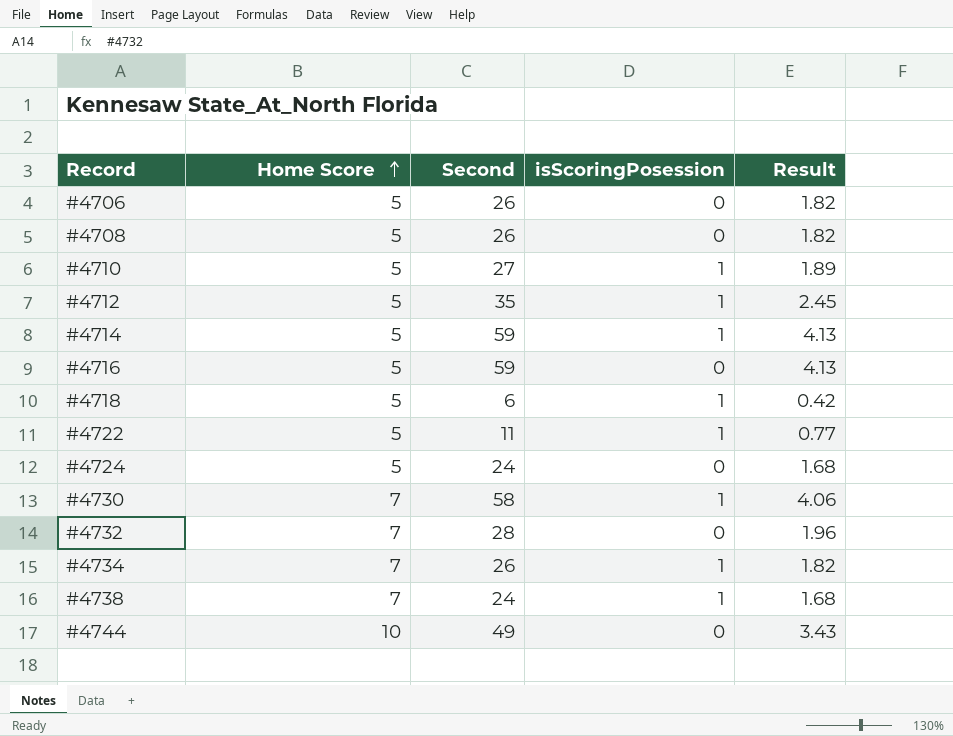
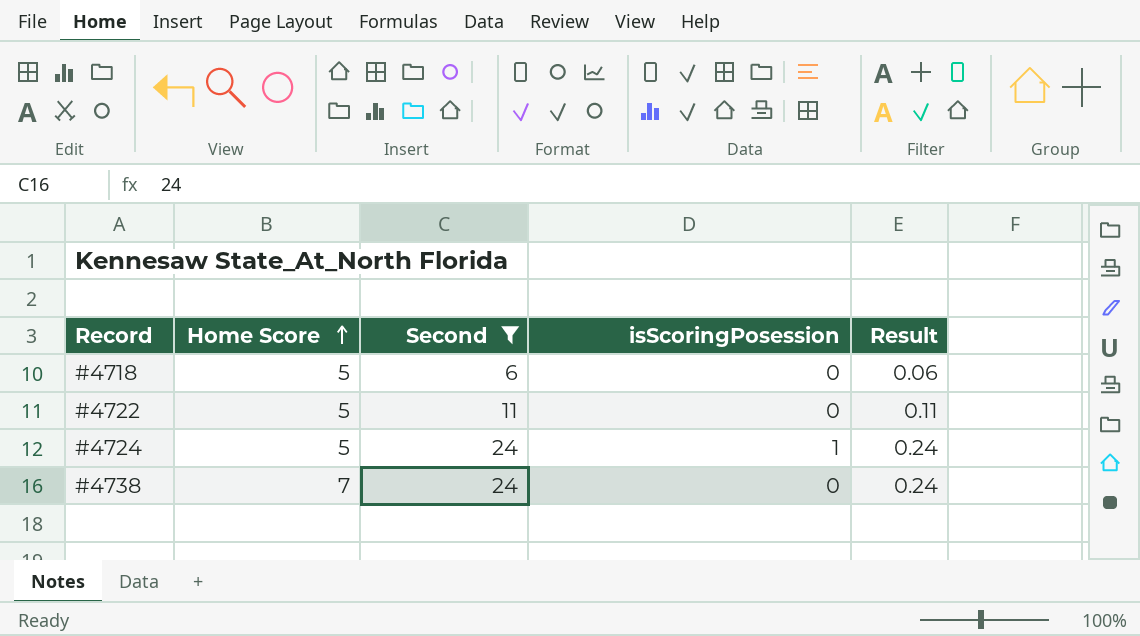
filter: none -> Second <= 24
column Result | formula: [Second] * 0.07 -> [Second] * 0.01
#4718 | isScoringPosession: 1 -> 0
#4722 | isScoringPosession: 1 -> 0
#4724 | isScoringPosession: 0 -> 1
#4738 | isScoringPosession: 1 -> 0

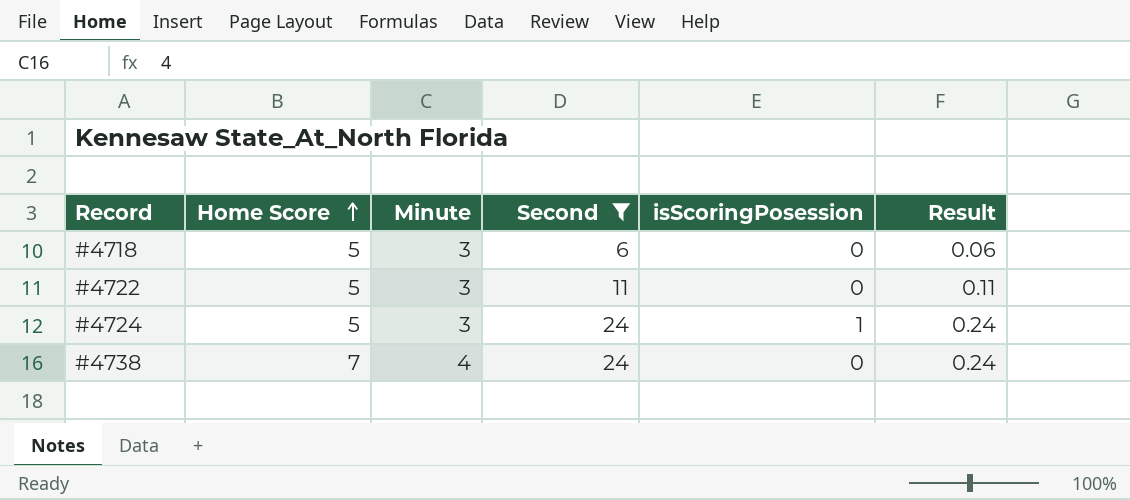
column Minute | position: none -> 3

